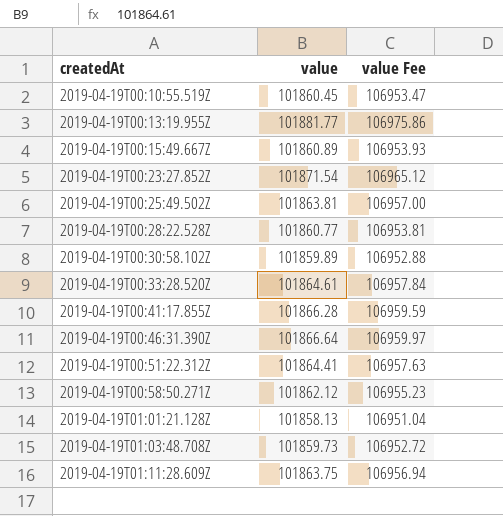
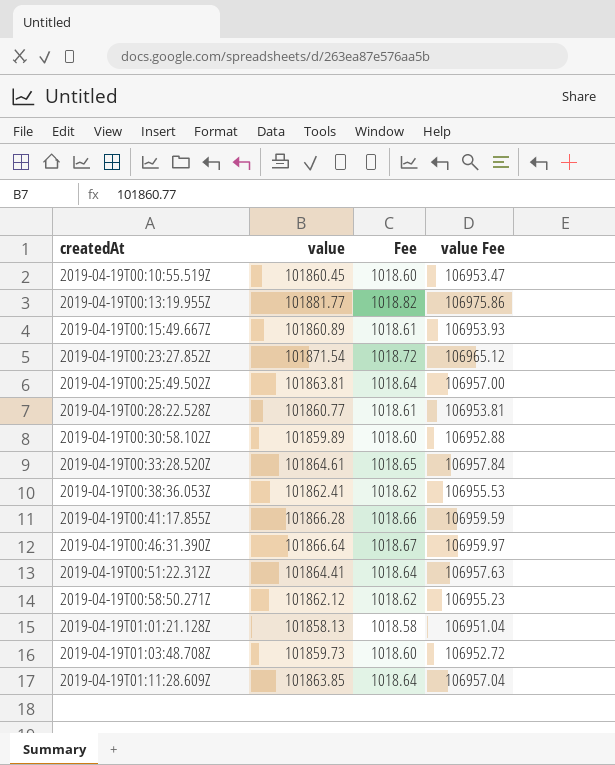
column Fee | formula: none -> [value] * 0.01
row 2019-04-19T00:38:36.053Z: none -> 101862.41 | 1018.62 | 106955.53
2019-04-19T01:11:28.609Z | value: 101863.75 -> 101863.85
2019-04-19T01:11:28.609Z | value Fee: 106956.94 -> 106957.04

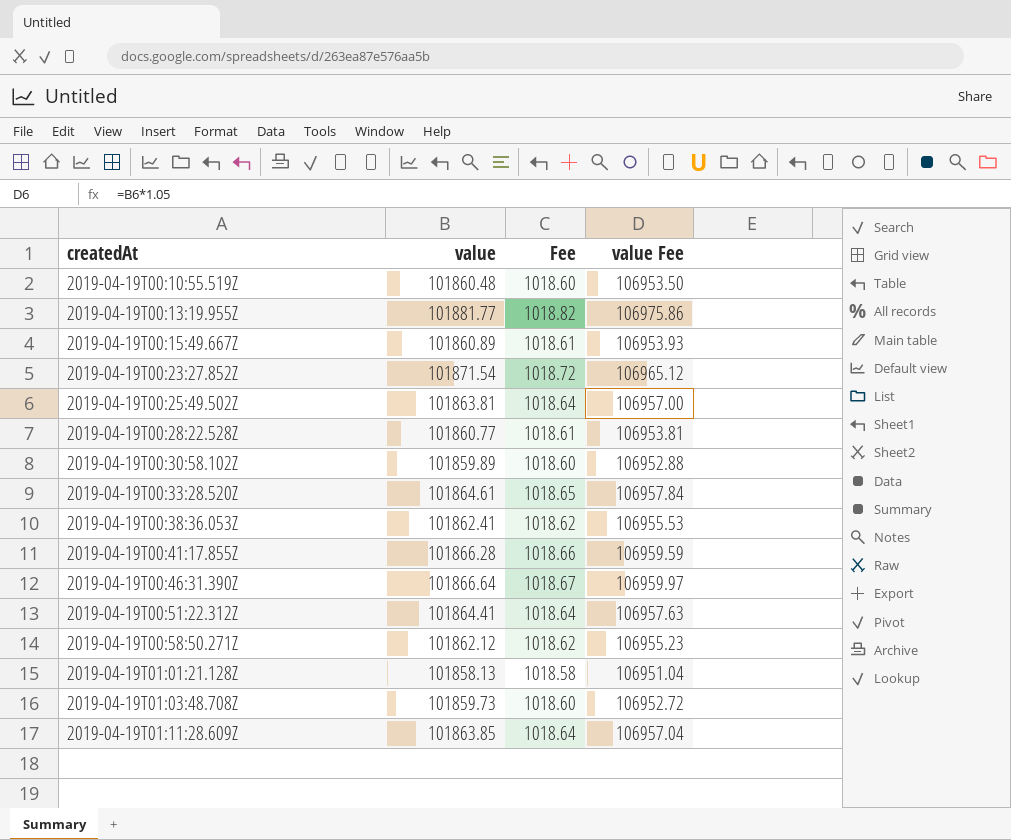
2019-04-19T00:10:55.519Z | value: 101860.45 -> 101860.48
2019-04-19T00:10:55.519Z | value Fee: 106953.47 -> 106953.50

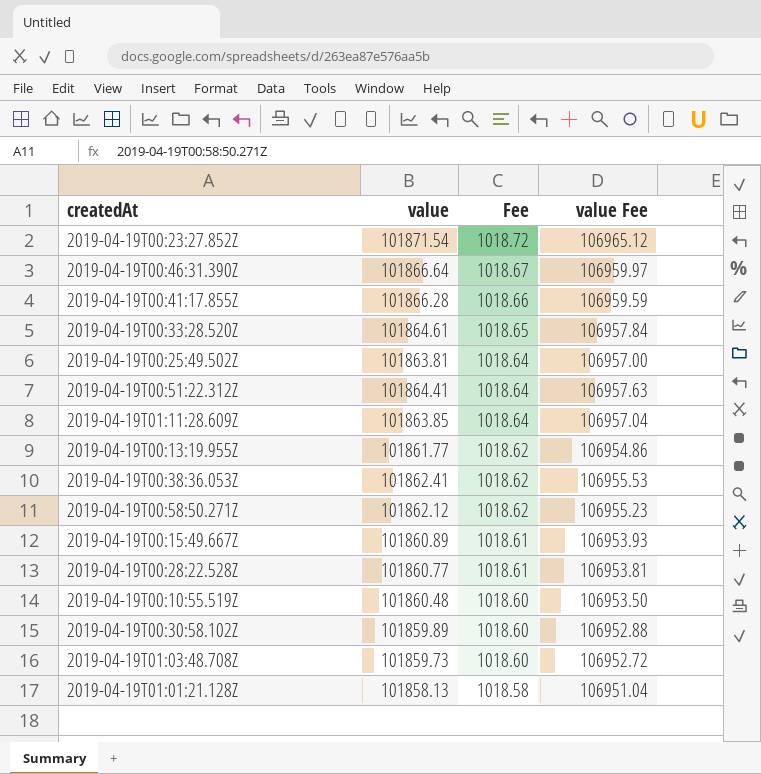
row order: createdAt ascending -> Fee descending
2019-04-19T00:13:19.955Z | value: 101881.77 -> 101861.77
2019-04-19T00:13:19.955Z | Fee: 1018.82 -> 1018.62
2019-04-19T00:13:19.955Z | value Fee: 106975.86 -> 106954.86

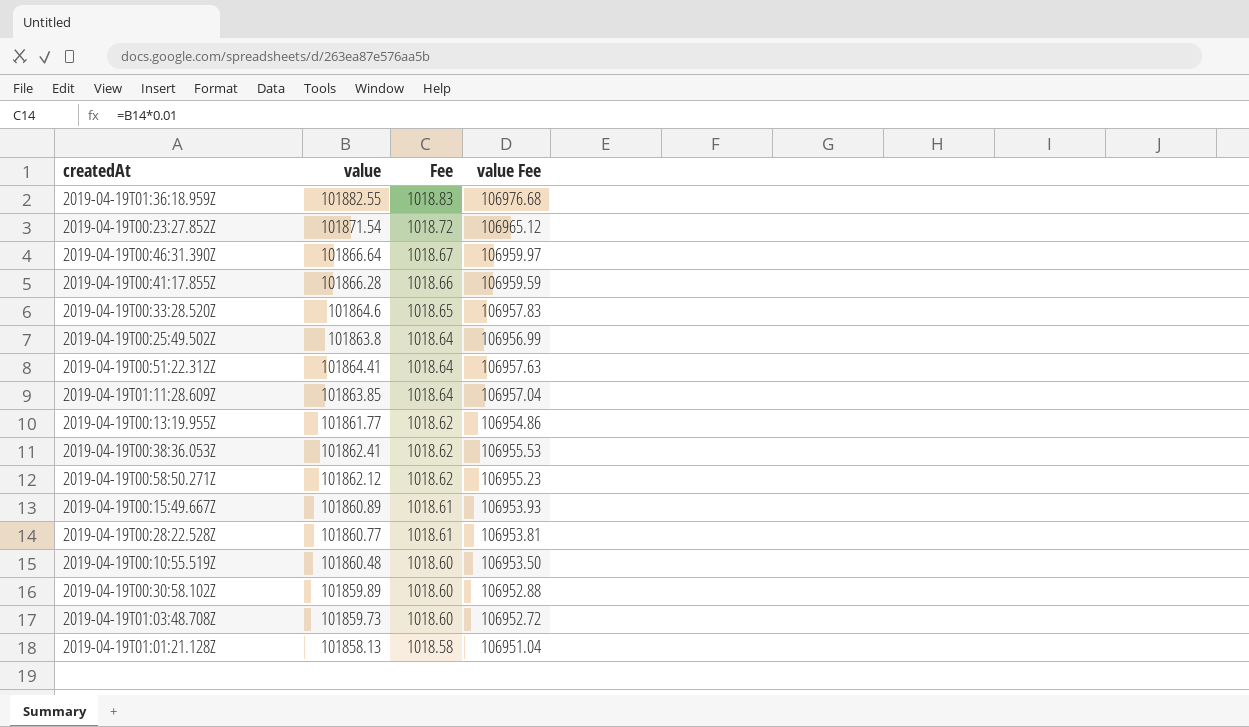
row 2019-04-19T01:36:18.959Z: none -> 101882.55 | 1018.83 | 106976.68
2019-04-19T00:33:28.520Z | value: 101864.61 -> 101864.6
2019-04-19T00:33:28.520Z | value Fee: 106957.84 -> 106957.83
2019-04-19T00:25:49.502Z | value: 101863.81 -> 101863.8
2019-04-19T00:25:49.502Z | value Fee: 106957.00 -> 106956.99

